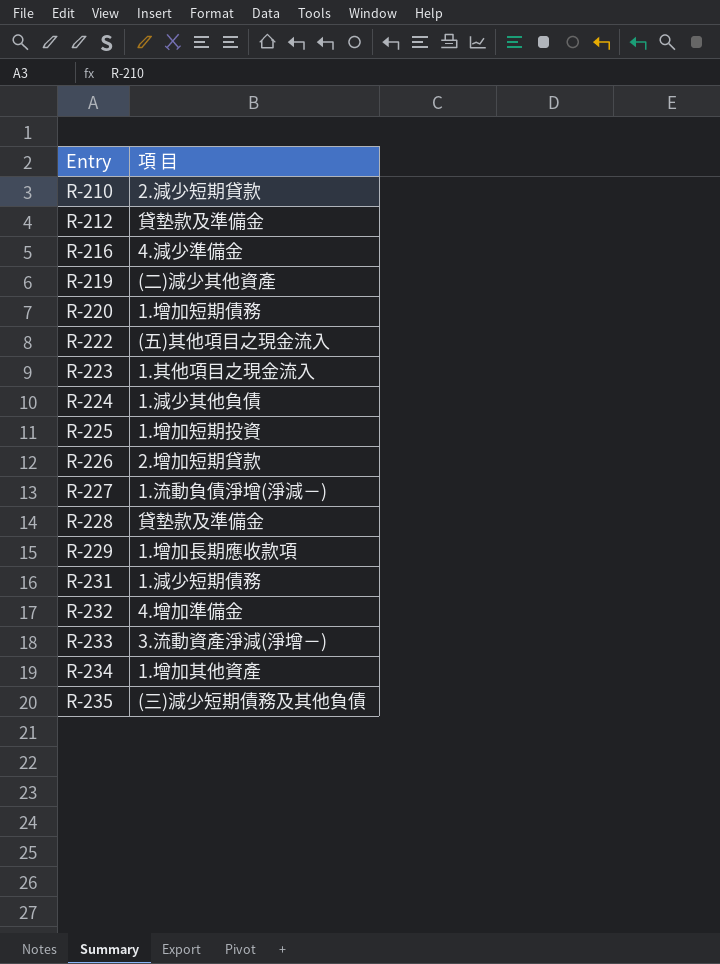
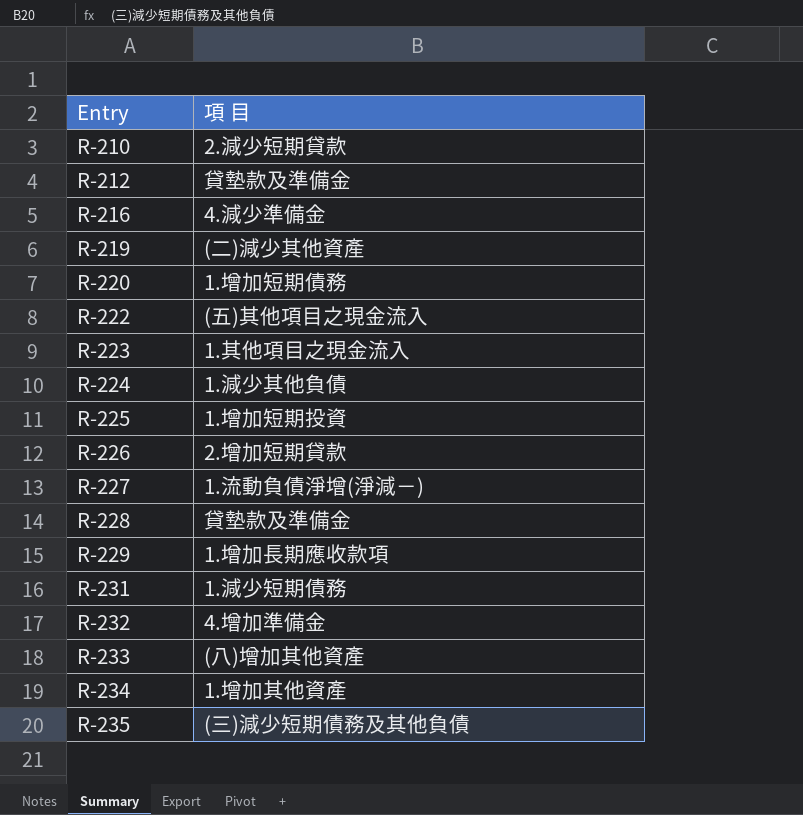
R-233 | 項 目: 3.流動資產淨減(淨增－) -> (八)增加其他資產

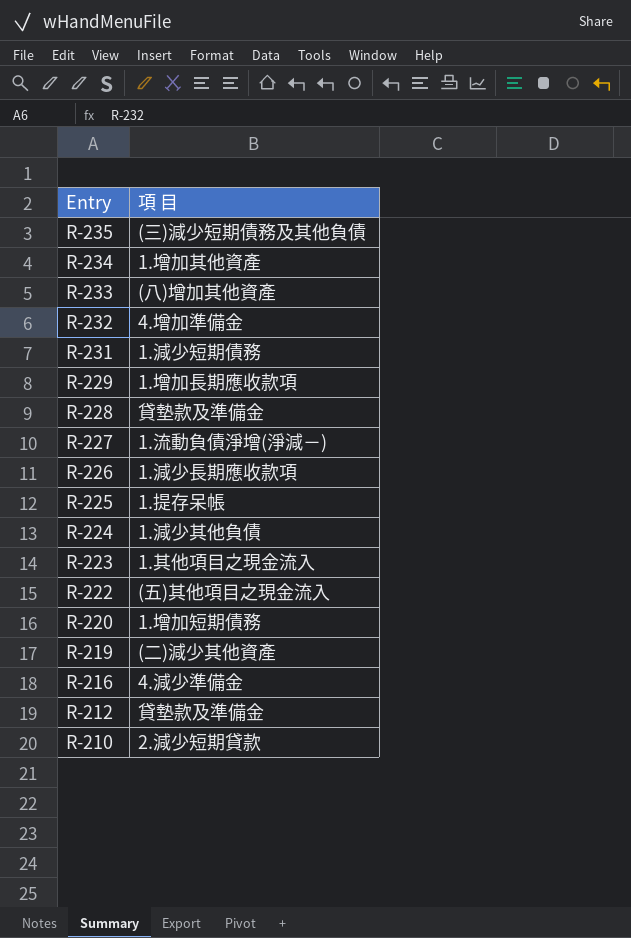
row order: Entry ascending -> Entry descending
R-226 | 項 目: 2.增加短期貸款 -> 1.減少長期應收款項
R-225 | 項 目: 1.增加短期投資 -> 1.提存呆帳

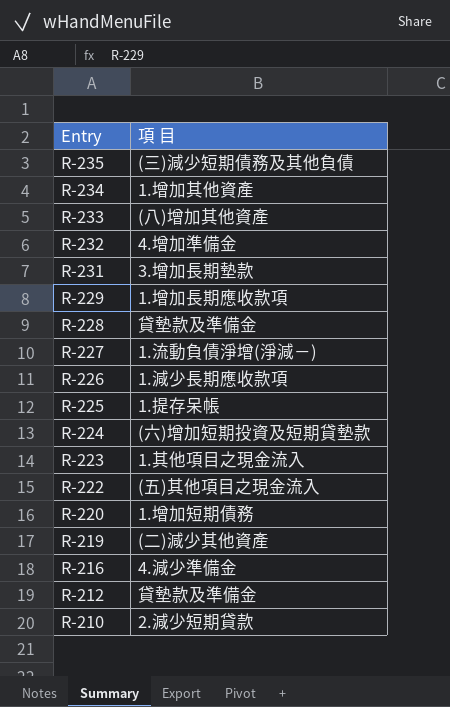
R-231 | 項 目: 1.減少短期債務 -> 3.增加長期墊款
R-224 | 項 目: 1.減少其他負債 -> (六)增加短期投資及短期貸墊款

